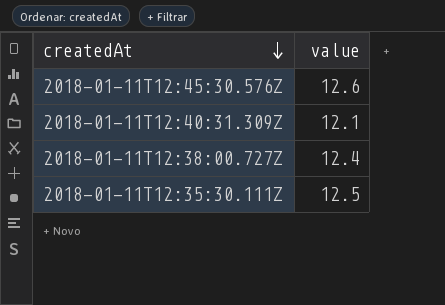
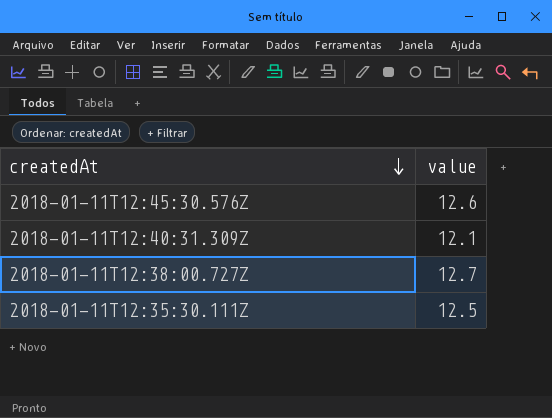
2018-01-11T12:38:00.727Z | value: 12.4 -> 12.7

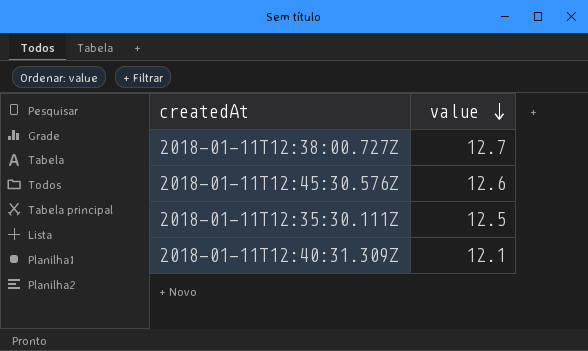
row order: createdAt descending -> value descending

